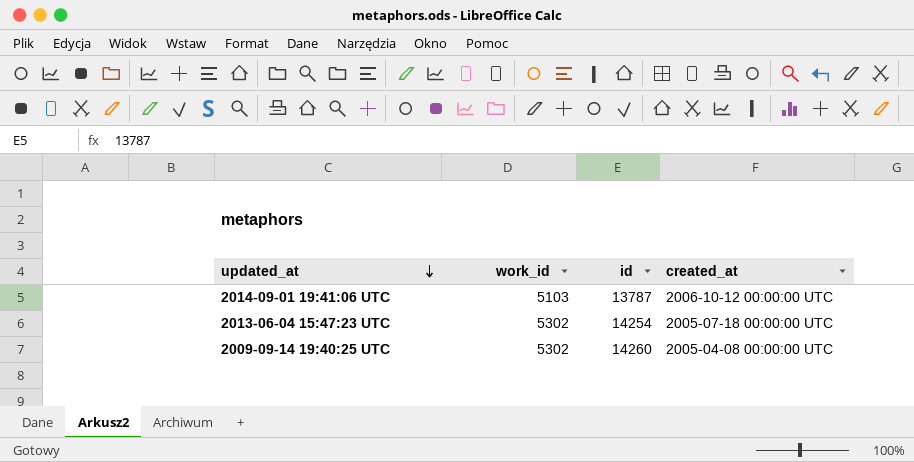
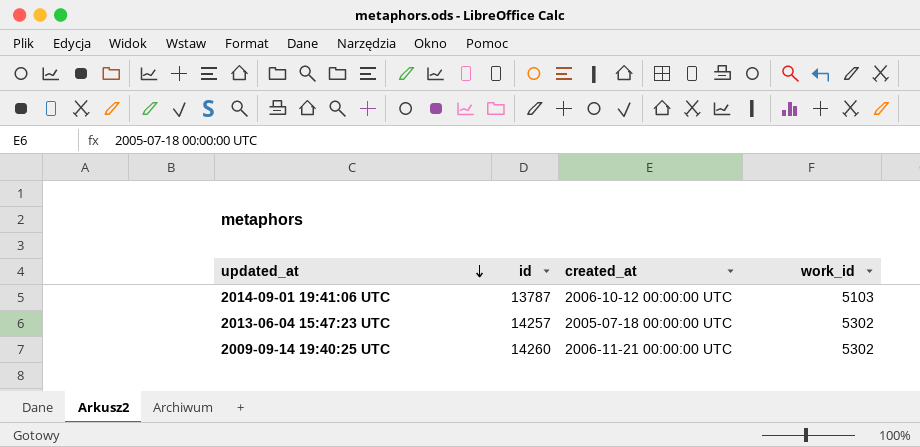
column work_id | position: 2 -> 4
2013-06-04 15:47:23 UTC | id: 14254 -> 14257
2009-09-14 19:40:25 UTC | created_at: 2005-04-08 00:00:00 UTC -> 2006-11-21 00:00:00 UTC

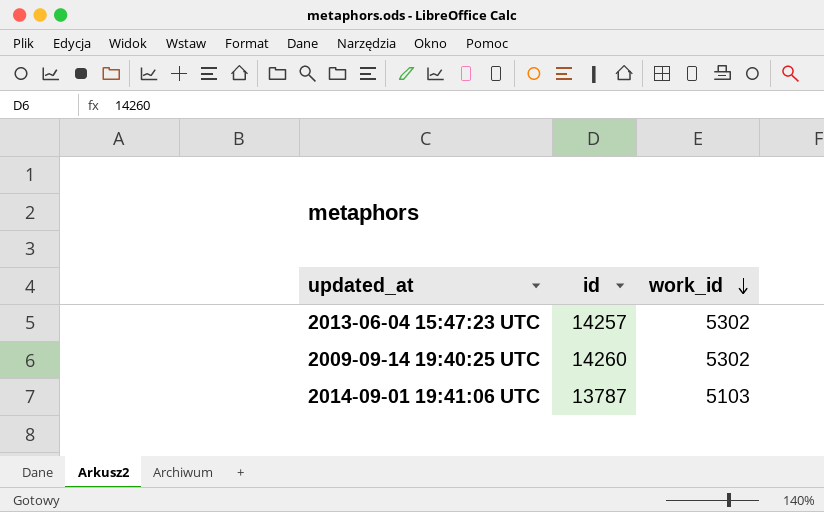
row order: updated_at descending -> work_id descending
column created_at | position: 3 -> none

